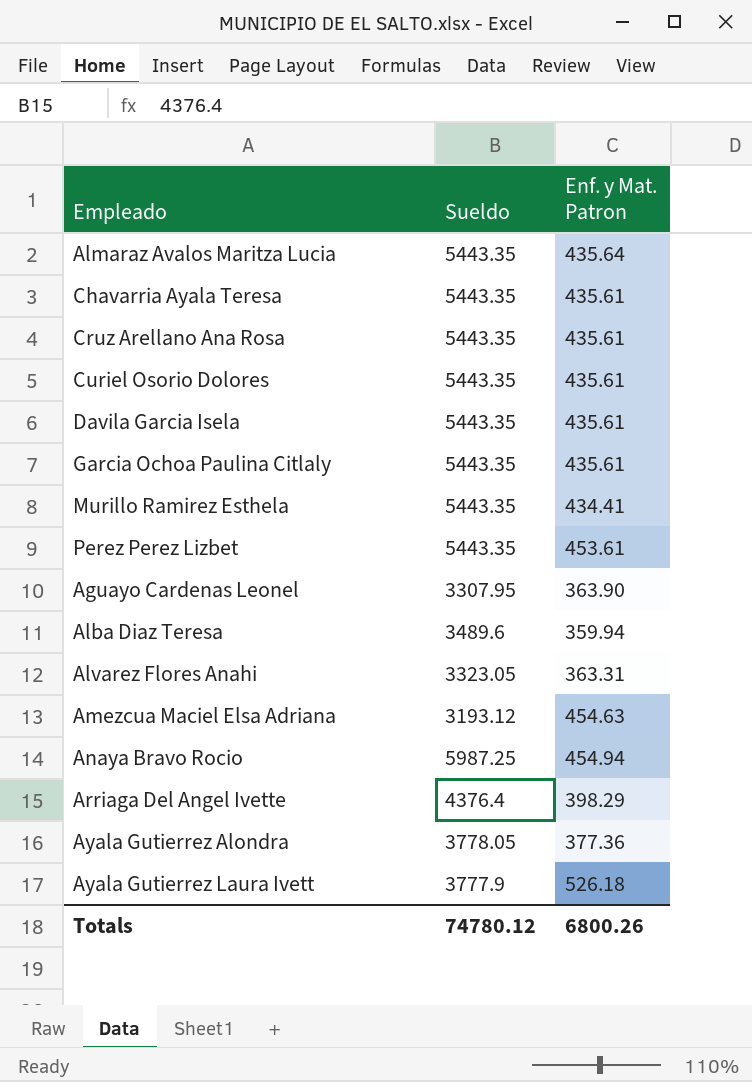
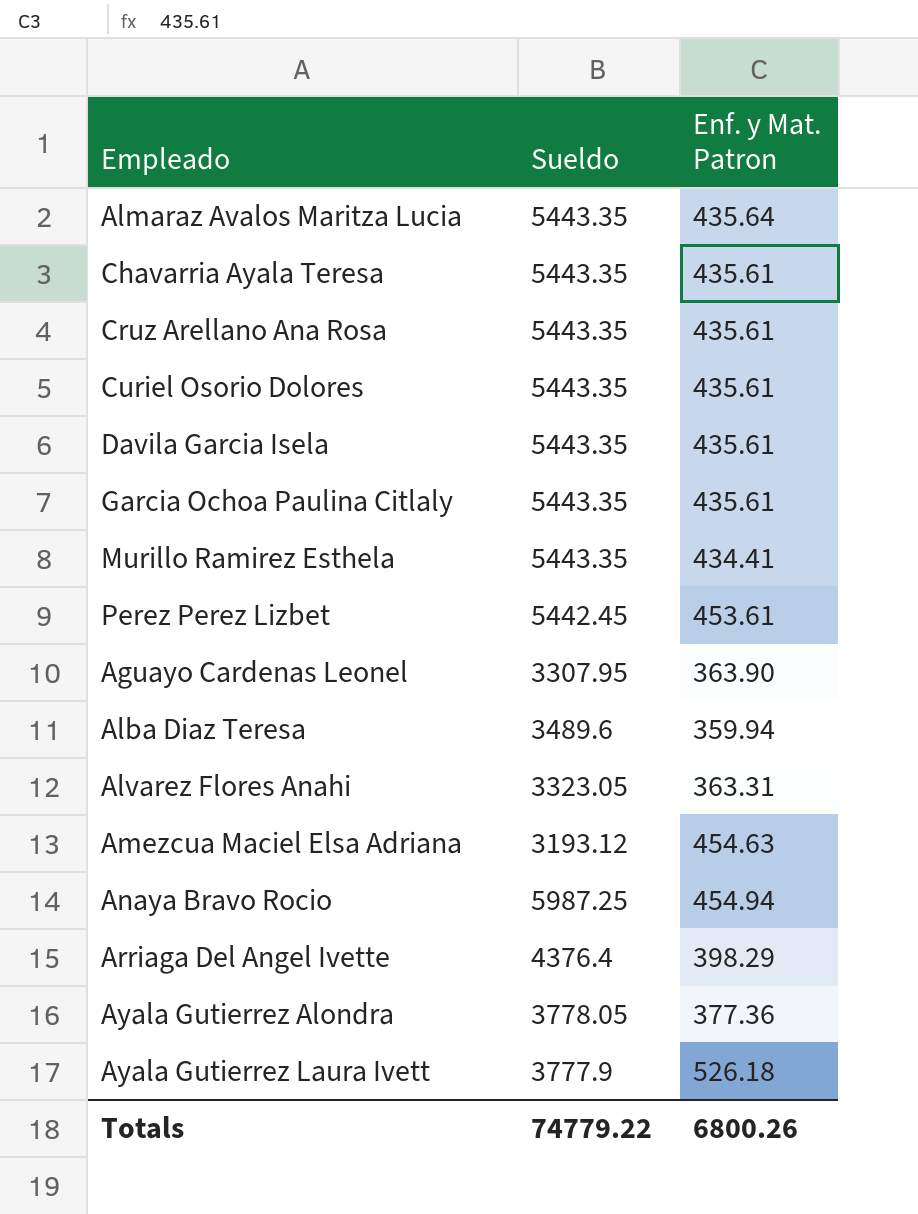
Perez Perez Lizbet | Sueldo: 5443.35 -> 5442.45
Totals | Sueldo: 74780.12 -> 74779.22

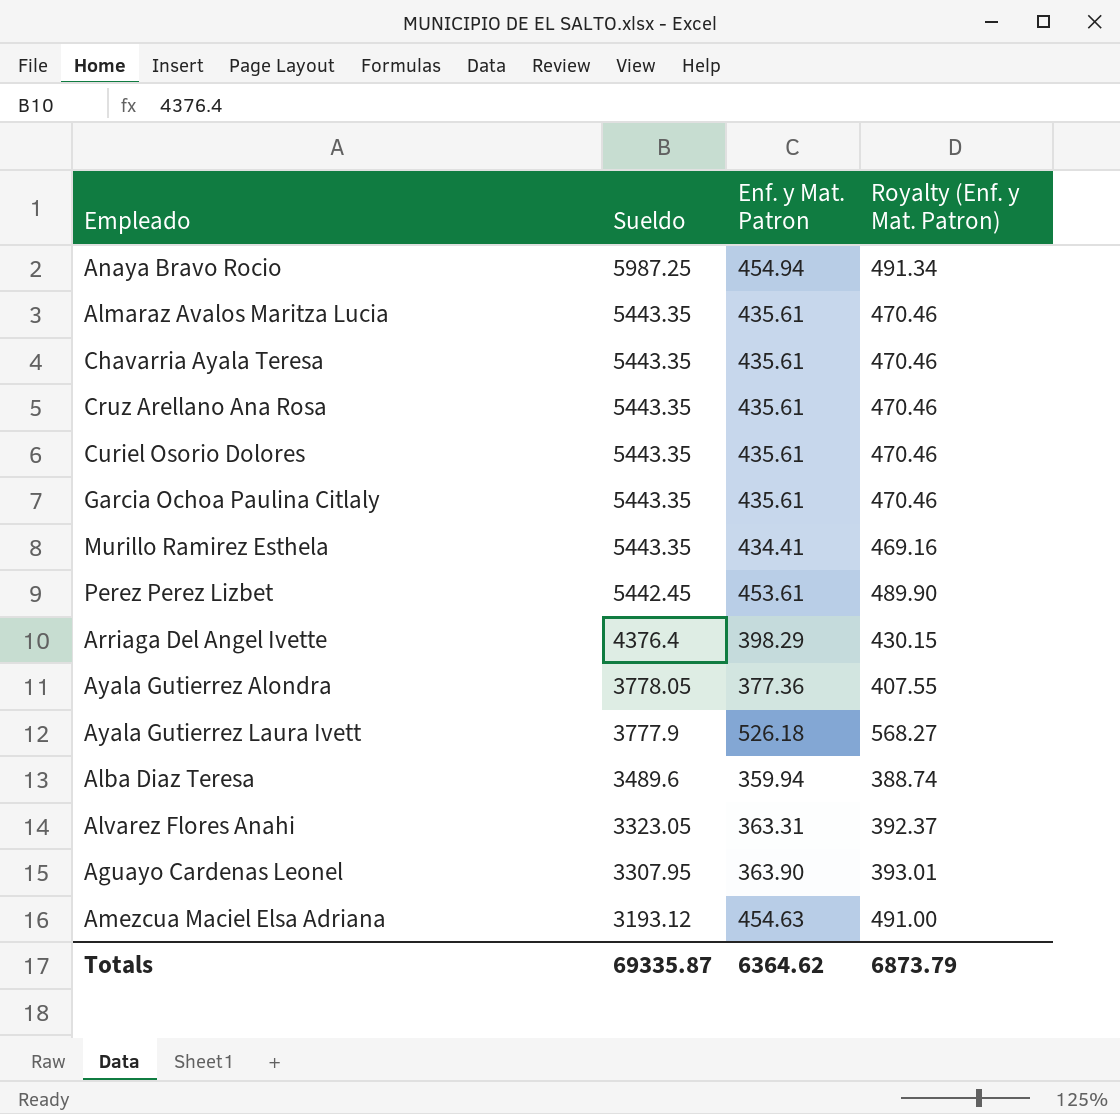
row order: none -> Sueldo descending
column Royalty (Enf. y Mat. Patron) | formula: none -> [Enf. y Mat. Patron] * 1.08
row Davila Garcia Isela: 5443.35 | 435.61 -> none
Almaraz Avalos Maritza Lucia | Enf. y Mat. Patron: 435.64 -> 435.61
Totals | Sueldo: 74779.22 -> 69335.87
Totals | Enf. y Mat. Patron: 6800.26 -> 6364.62

